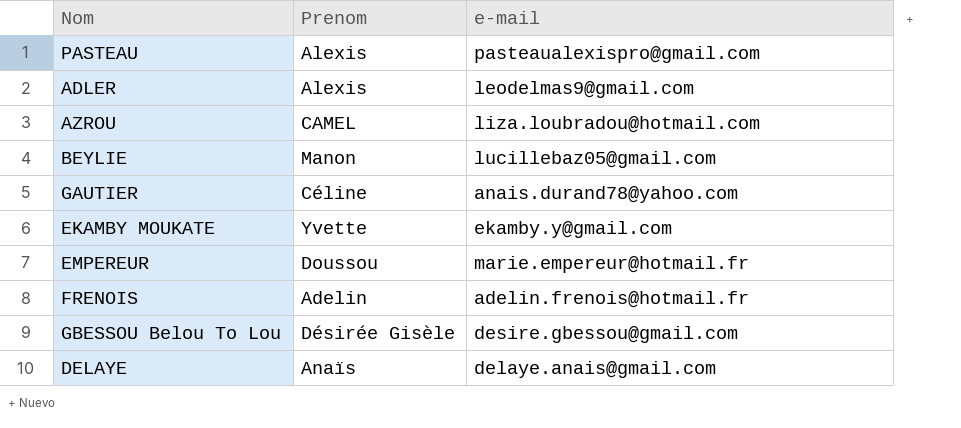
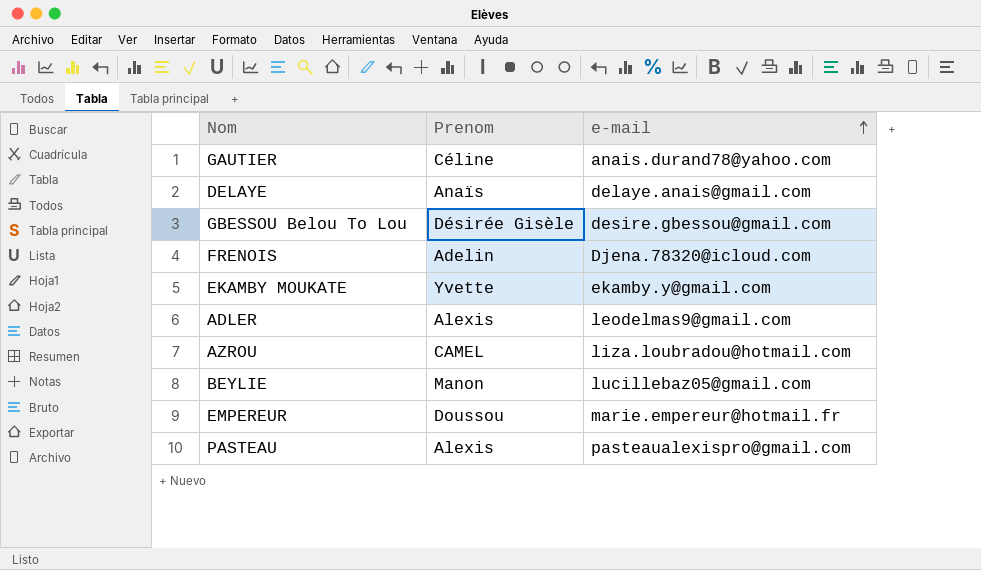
row order: none -> e-mail ascending
FRENOIS | e-mail: adelin.frenois@hotmail.fr -> Djena.78320@icloud.com

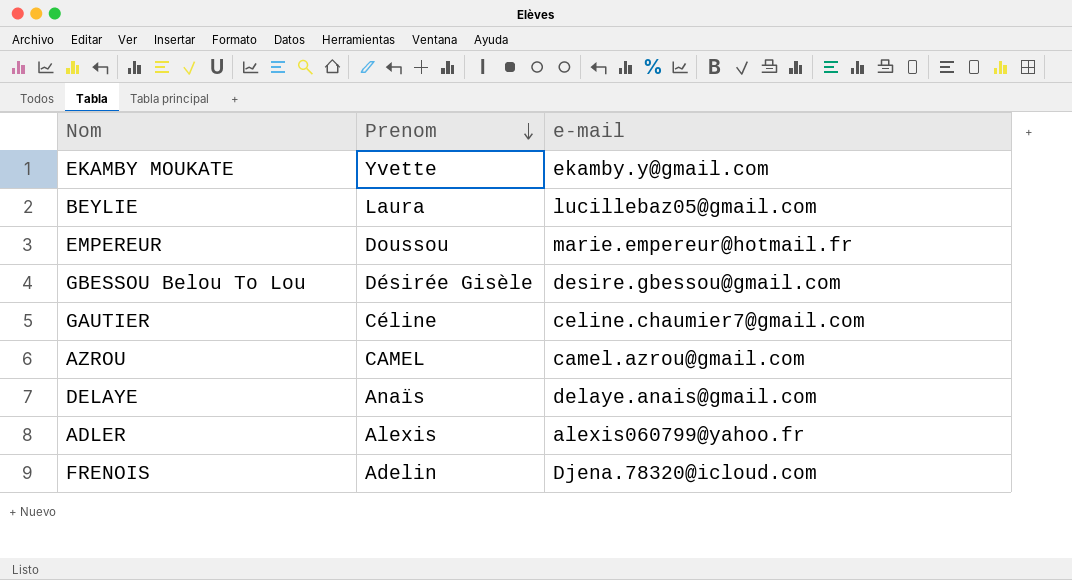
row order: e-mail ascending -> Prenom descending
row PASTEAU: Alexis | pasteaualexispro@gmail.com -> none
BEYLIE | Prenom: Manon -> Laura
GAUTIER | e-mail: anais.durand78@yahoo.com -> celine.chaumier7@gmail.com
AZROU | e-mail: liza.loubradou@hotmail.com -> camel.azrou@gmail.com
ADLER | e-mail: leodelmas9@gmail.com -> alexis060799@yahoo.fr

